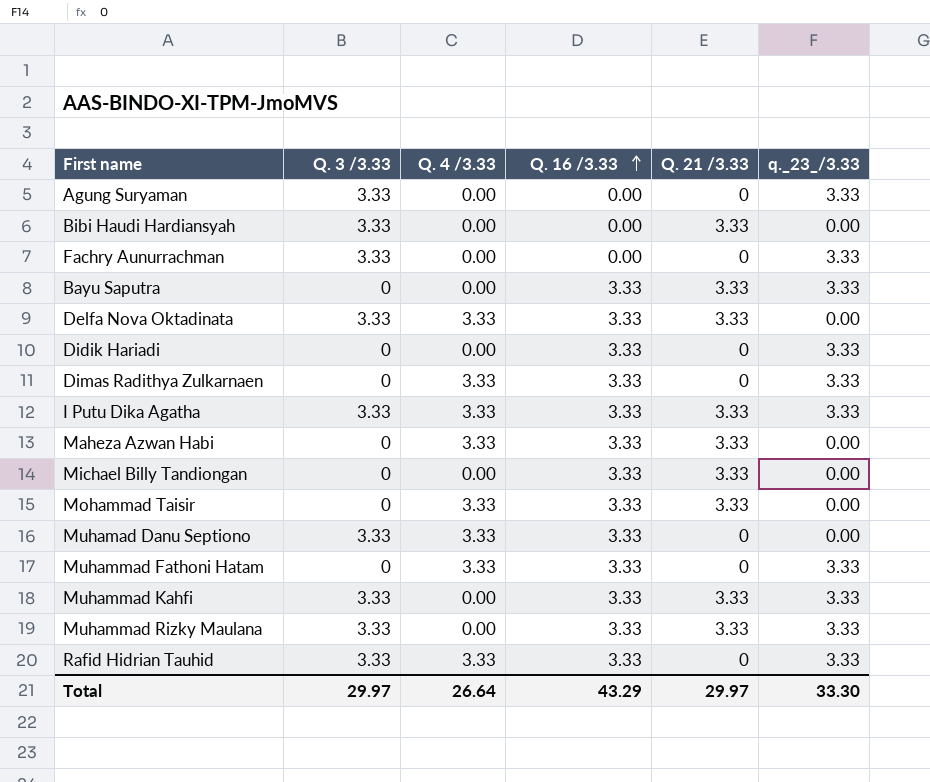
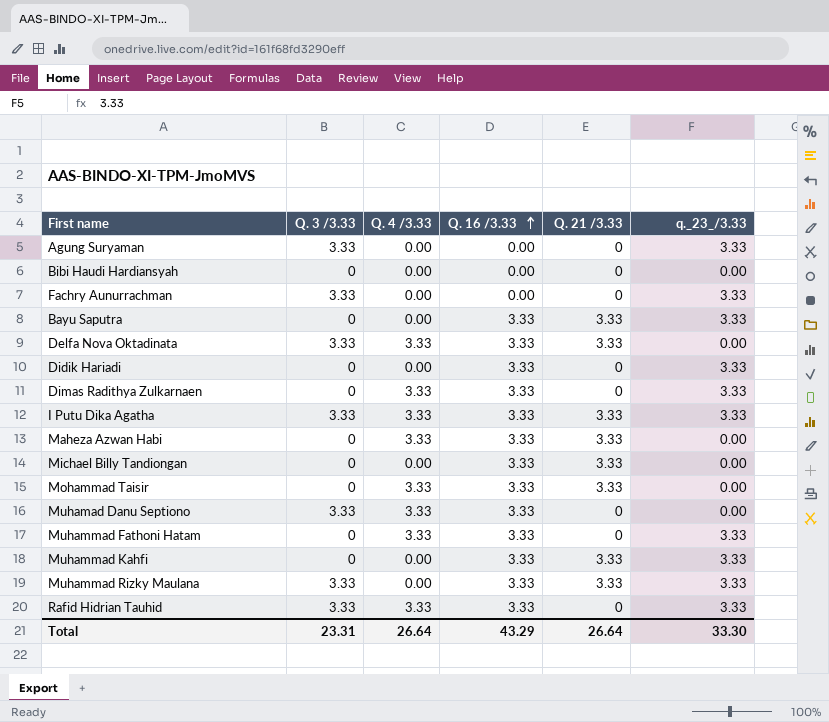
Bibi Haudi Hardiansyah | Q. 3 /3.33: 3.33 -> 0
Bibi Haudi Hardiansyah | Q. 21 /3.33: 3.33 -> 0
Muhammad Kahfi | Q. 3 /3.33: 3.33 -> 0
Total | Q. 3 /3.33: 29.97 -> 23.31
Total | Q. 21 /3.33: 29.97 -> 26.64

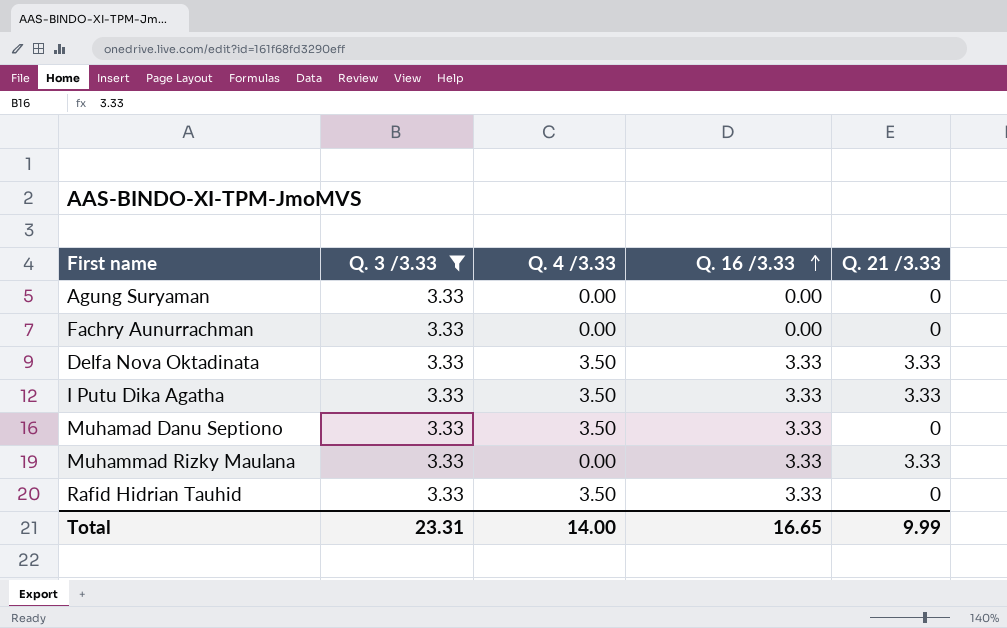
filter: none -> Q. 3 /3.33 = 3.33
column q._23_/3.33 | position: 6 -> none
Delfa Nova Oktadinata | Q. 4 /3.33: 3.33 -> 3.50
I Putu Dika Agatha | Q. 4 /3.33: 3.33 -> 3.50
Muhamad Danu Septiono | Q. 4 /3.33: 3.33 -> 3.50
Rafid Hidrian Tauhid | Q. 4 /3.33: 3.33 -> 3.50
Total | Q. 4 /3.33: 26.64 -> 14.00
Total | Q. 16 /3.33: 43.29 -> 16.65
Total | Q. 21 /3.33: 26.64 -> 9.99

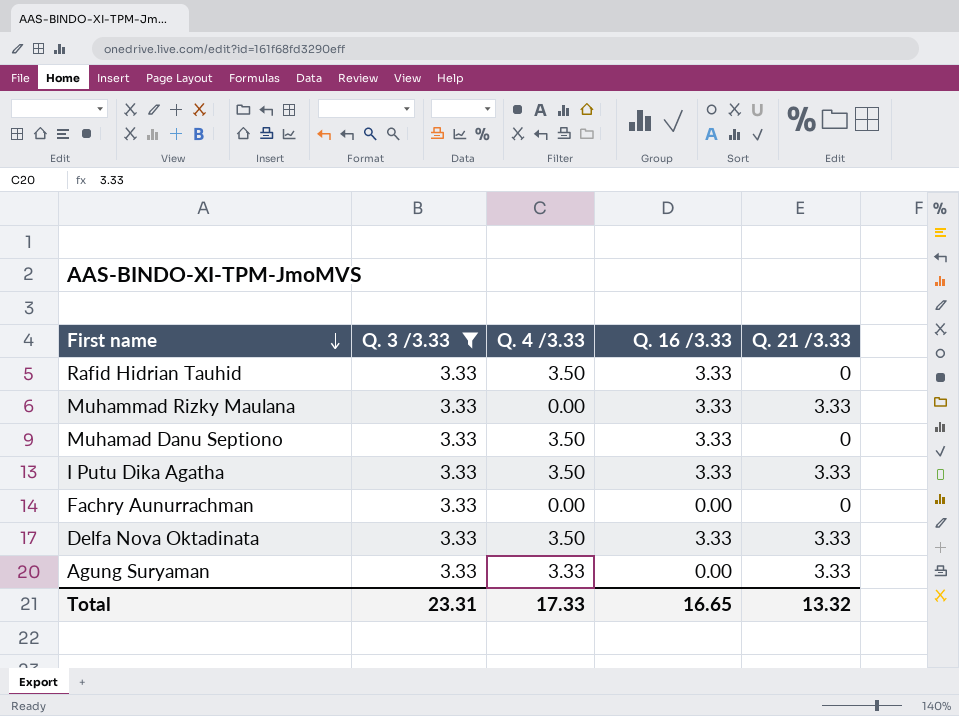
row order: Q. 16 /3.33 ascending -> First name descending
Agung Suryaman | Q. 4 /3.33: 0.00 -> 3.33
Agung Suryaman | Q. 21 /3.33: 0 -> 3.33
Total | Q. 4 /3.33: 14.00 -> 17.33
Total | Q. 21 /3.33: 9.99 -> 13.32

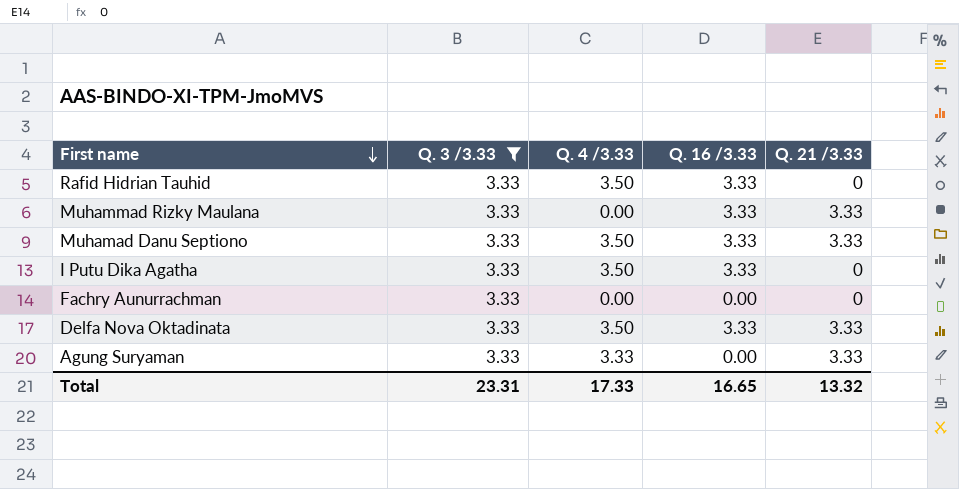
Muhamad Danu Septiono | Q. 21 /3.33: 0 -> 3.33
I Putu Dika Agatha | Q. 21 /3.33: 3.33 -> 0

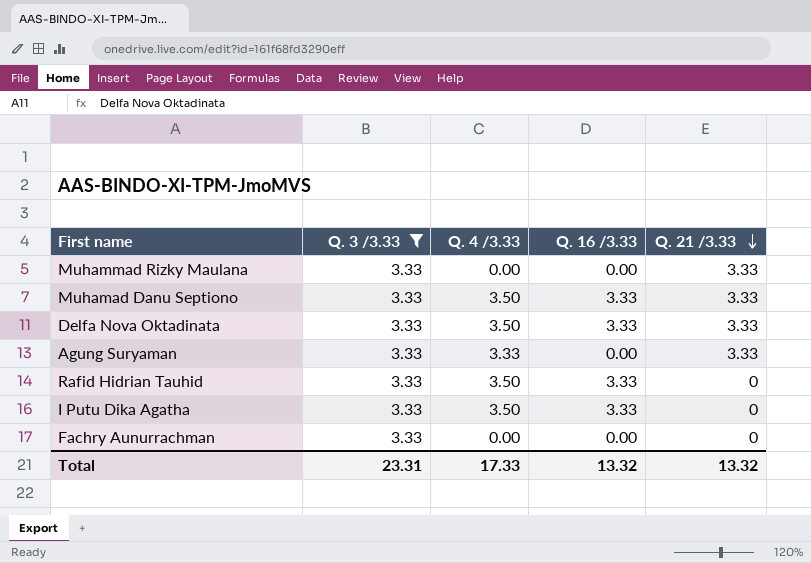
row order: First name descending -> Q. 21 /3.33 descending
Muhammad Rizky Maulana | Q. 16 /3.33: 3.33 -> 0.00
Total | Q. 16 /3.33: 16.65 -> 13.32

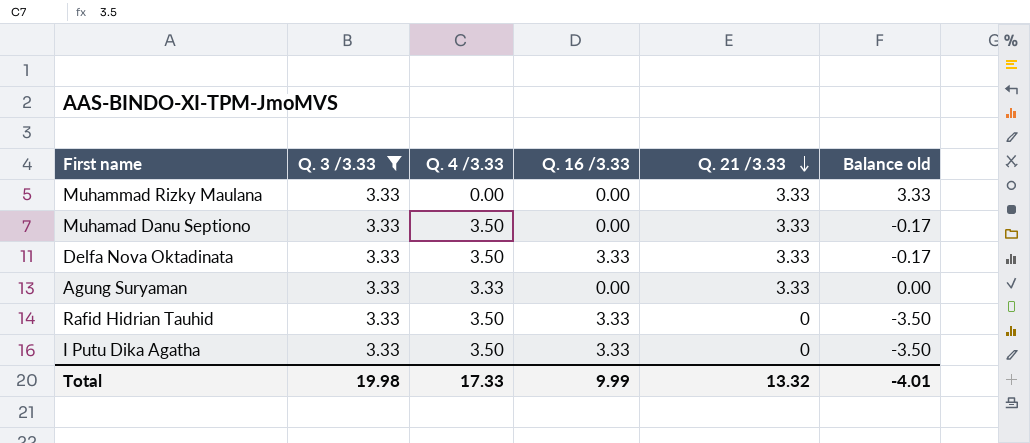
column Balance old | formula: none -> [Q. 21 /3.33] - [Q. 4 /3.33]
row Fachry Aunurrachman: 3.33 | 0.00 | 0.00 | 0 -> none
Muhamad Danu Septiono | Q. 16 /3.33: 3.33 -> 0.00
Total | Q. 3 /3.33: 23.31 -> 19.98
Total | Q. 16 /3.33: 13.32 -> 9.99

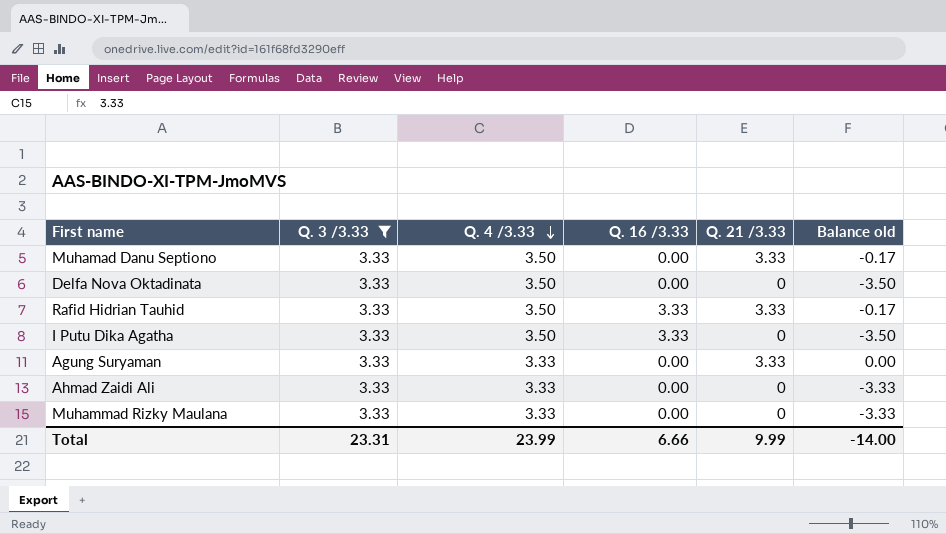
row order: Q. 21 /3.33 descending -> Q. 4 /3.33 descending
Delfa Nova Oktadinata | Q. 16 /3.33: 3.33 -> 0.00
Delfa Nova Oktadinata | Q. 21 /3.33: 3.33 -> 0
Delfa Nova Oktadinata | Balance old: -0.17 -> -3.50
Rafid Hidrian Tauhid | Q. 21 /3.33: 0 -> 3.33
Rafid Hidrian Tauhid | Balance old: -3.50 -> -0.17
row Ahmad Zaidi Ali: none -> 3.33 | 3.33 | 0.00 | 0 | -3.33
Muhammad Rizky Maulana | Q. 4 /3.33: 0.00 -> 3.33
Muhammad Rizky Maulana | Q. 21 /3.33: 3.33 -> 0
Muhammad Rizky Maulana | Balance old: 3.33 -> -3.33
Total | Q. 3 /3.33: 19.98 -> 23.31
Total | Q. 4 /3.33: 17.33 -> 23.99
Total | Q. 16 /3.33: 9.99 -> 6.66
Total | Q. 21 /3.33: 13.32 -> 9.99
Total | Balance old: -4.01 -> -14.00

